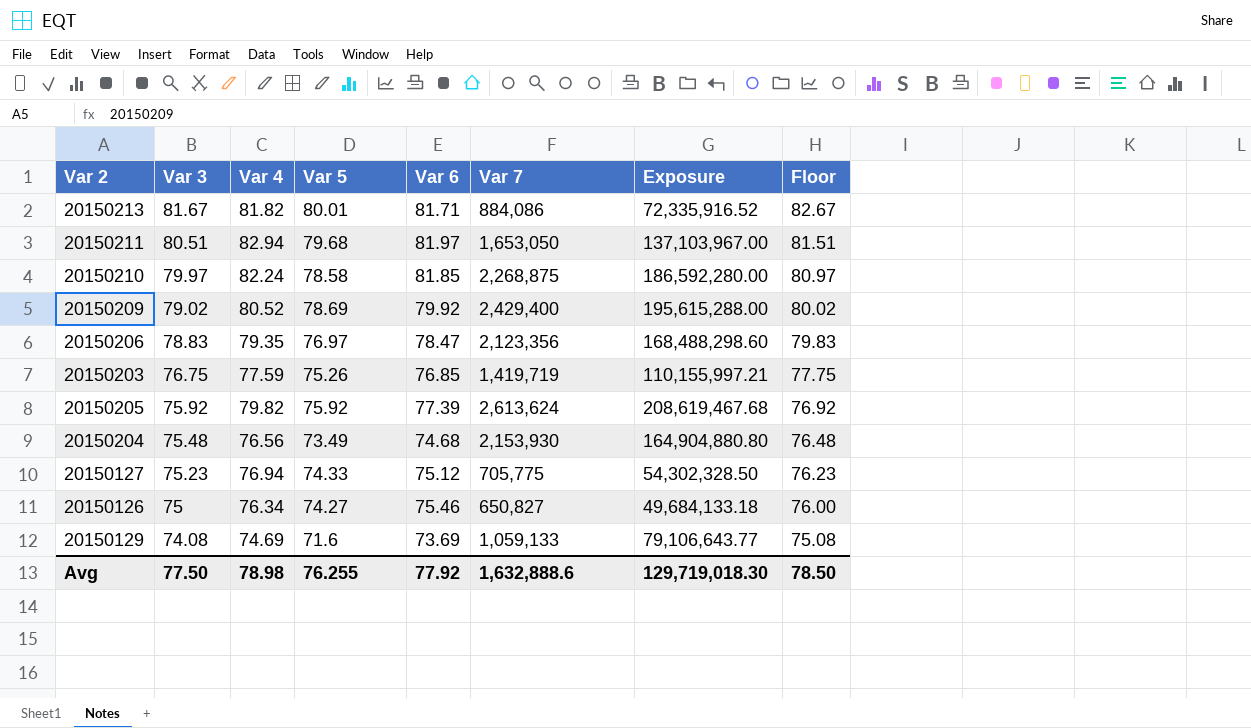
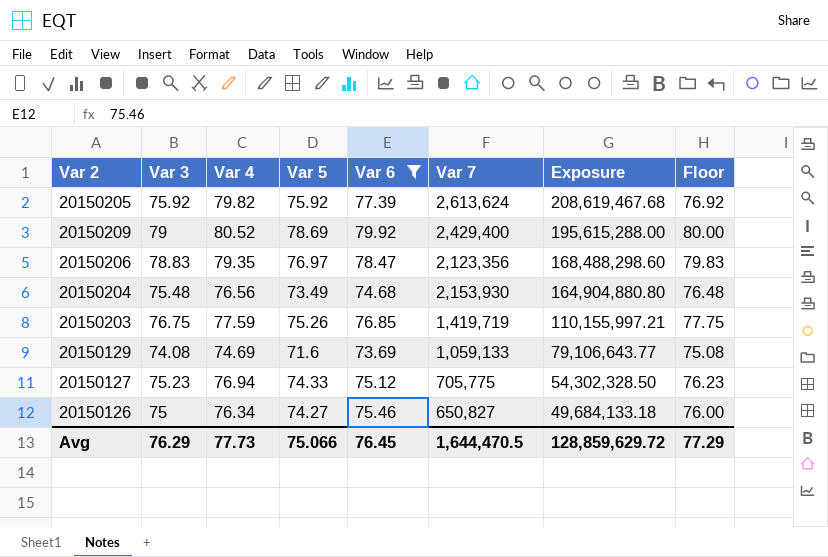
filter: none -> Var 6 <= 79.92
row order: Var 3 descending -> Exposure descending
20150209 | Var 3: 79.02 -> 79
20150209 | Floor: 80.02 -> 80.00
Avg | Var 3: 77.50 -> 76.29
Avg | Var 4: 78.98 -> 77.73
Avg | Var 5: 76.255 -> 75.066
Avg | Var 6: 77.92 -> 76.45
Avg | Var 7: 1,632,888.6 -> 1,644,470.5
Avg | Exposure: 129,719,018.30 -> 128,859,629.72
Avg | Floor: 78.50 -> 77.29

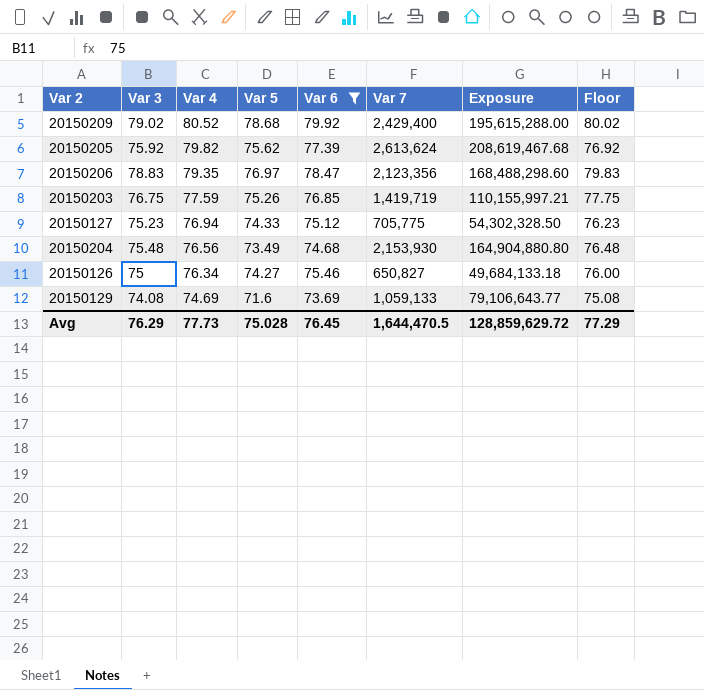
row order: Exposure descending -> Var 4 descending
20150209 | Var 3: 79 -> 79.02
20150209 | Var 5: 78.69 -> 78.68
20150209 | Floor: 80.00 -> 80.02
20150205 | Var 5: 75.92 -> 75.62
Avg | Var 5: 75.066 -> 75.028

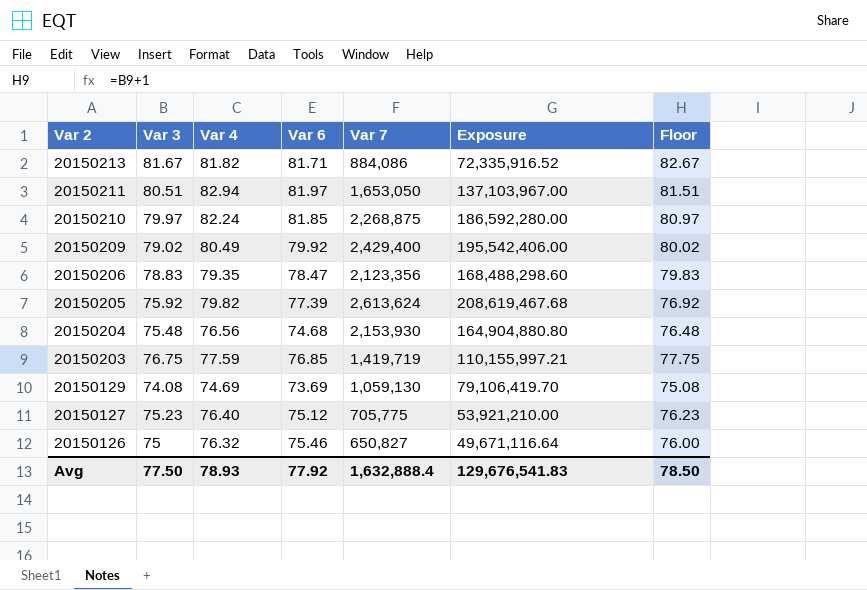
filter: Var 6 <= 79.92 -> none
row order: Var 4 descending -> Var 2 descending
column Var 5 | position: 4 -> none
20150209 | Var 4: 80.52 -> 80.49
20150209 | Exposure: 195,615,288.00 -> 195,542,406.00
20150129 | Var 7: 1,059,133 -> 1,059,130
20150129 | Exposure: 79,106,643.77 -> 79,106,419.70
20150127 | Var 4: 76.94 -> 76.40
20150127 | Exposure: 54,302,328.50 -> 53,921,210.00
20150126 | Var 4: 76.34 -> 76.32
20150126 | Exposure: 49,684,133.18 -> 49,671,116.64
Avg | Var 3: 76.29 -> 77.50
Avg | Var 4: 77.73 -> 78.93
Avg | Var 6: 76.45 -> 77.92
Avg | Var 7: 1,644,470.5 -> 1,632,888.4
Avg | Exposure: 128,859,629.72 -> 129,676,541.83
Avg | Floor: 77.29 -> 78.50

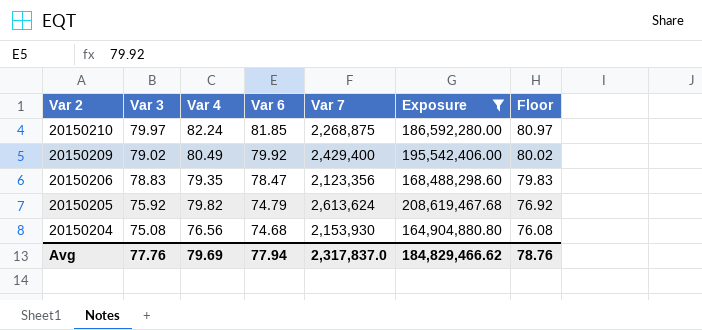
filter: none -> Exposure >= 164,904,880.80
20150205 | Var 6: 77.39 -> 74.79
20150204 | Var 3: 75.48 -> 75.08
20150204 | Floor: 76.48 -> 76.08
Avg | Var 3: 77.50 -> 77.76
Avg | Var 4: 78.93 -> 79.69
Avg | Var 6: 77.92 -> 77.94
Avg | Var 7: 1,632,888.4 -> 2,317,837.0
Avg | Exposure: 129,676,541.83 -> 184,829,466.62
Avg | Floor: 78.50 -> 78.76

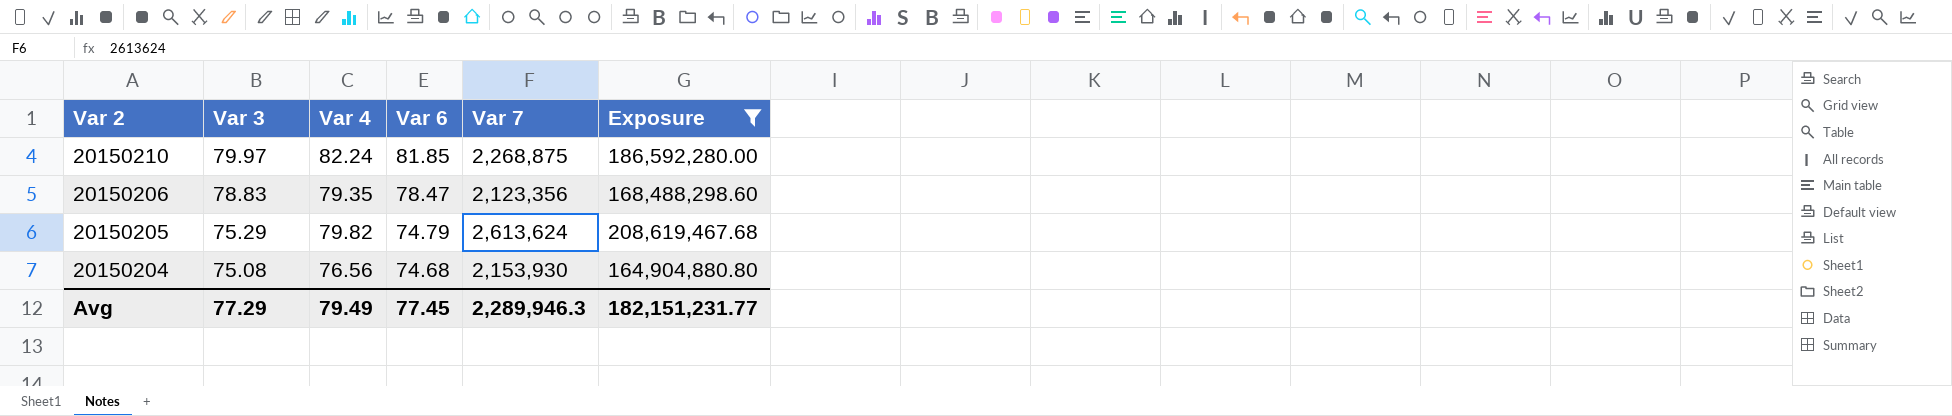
column Floor | formula: [Var 3] + 1 -> none
row 20150209: 79.02 | 80.49 | 79.92 | 2,429,400 | 195,542,406.00 | 80.02 -> none
20150205 | Var 3: 75.92 -> 75.29
Avg | Var 3: 77.76 -> 77.29
Avg | Var 4: 79.69 -> 79.49
Avg | Var 6: 77.94 -> 77.45
Avg | Var 7: 2,317,837.0 -> 2,289,946.3
Avg | Exposure: 184,829,466.62 -> 182,151,231.77

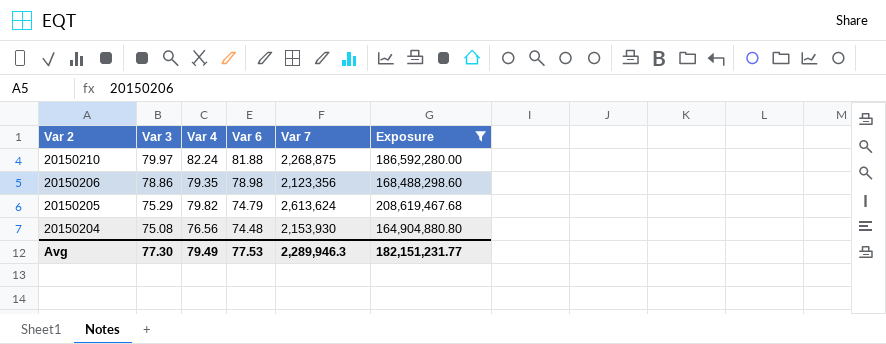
20150210 | Var 6: 81.85 -> 81.88
20150206 | Var 3: 78.83 -> 78.86
20150206 | Var 6: 78.47 -> 78.98
20150204 | Var 6: 74.68 -> 74.48
Avg | Var 3: 77.29 -> 77.30
Avg | Var 6: 77.45 -> 77.53

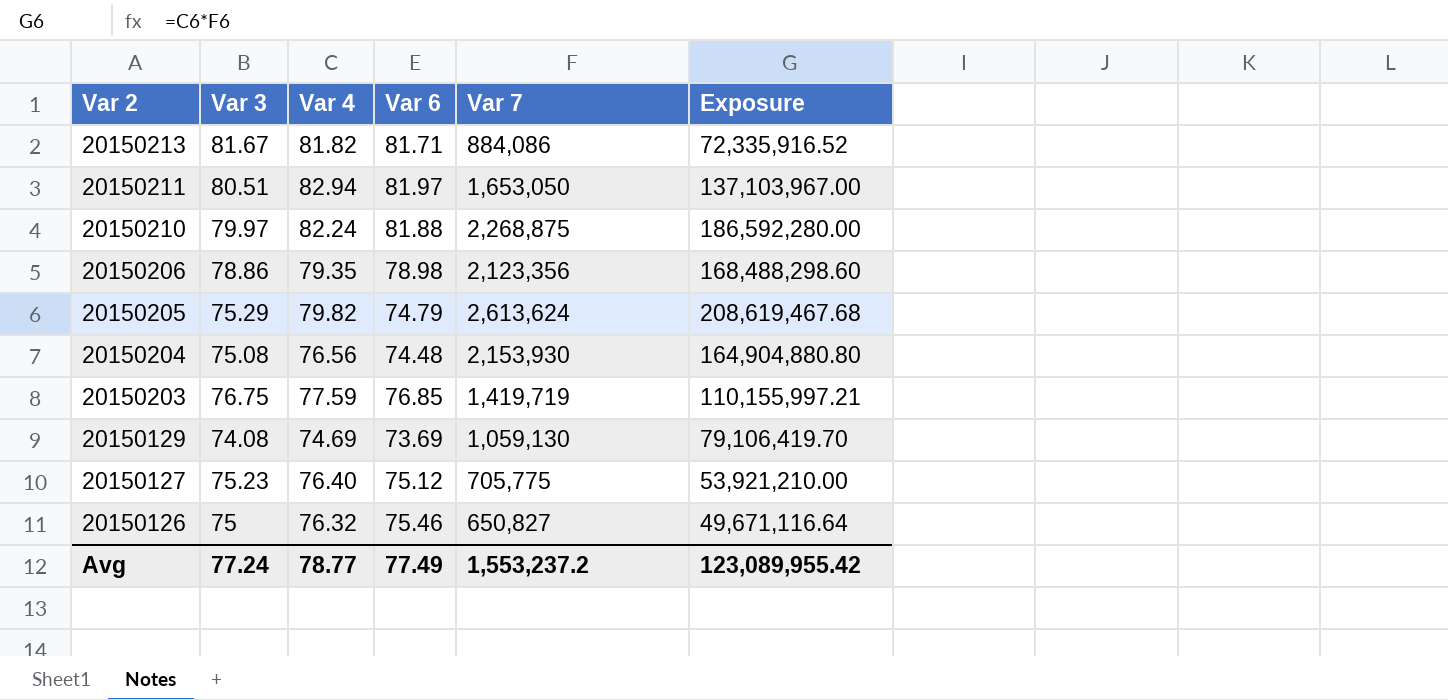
filter: Exposure >= 164,904,880.80 -> none
Avg | Var 3: 77.30 -> 77.24
Avg | Var 4: 79.49 -> 78.77
Avg | Var 6: 77.53 -> 77.49
Avg | Var 7: 2,289,946.3 -> 1,553,237.2
Avg | Exposure: 182,151,231.77 -> 123,089,955.42

